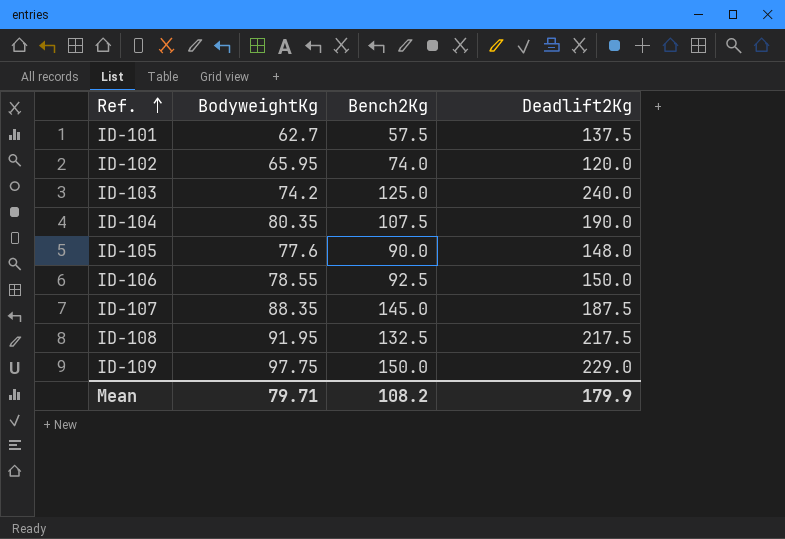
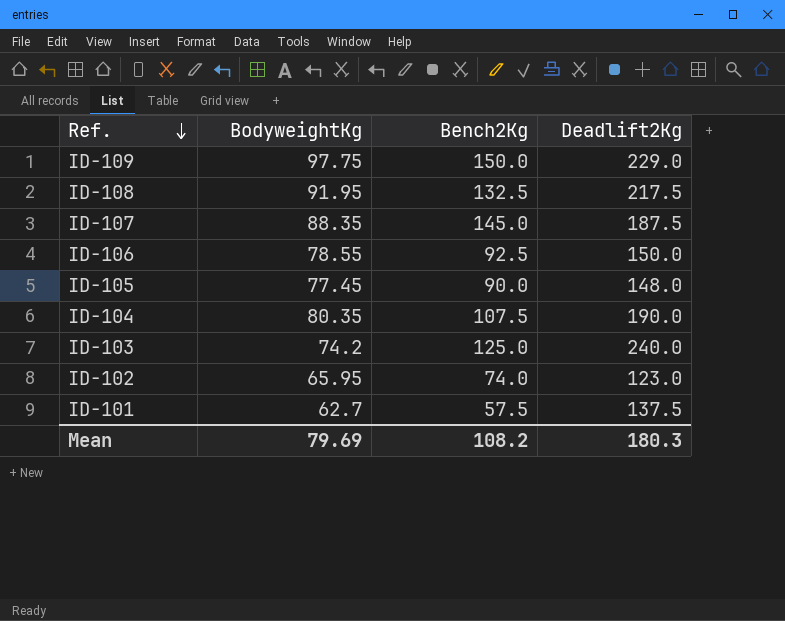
row order: Ref. ascending -> Ref. descending
ID-105 | BodyweightKg: 77.6 -> 77.45
ID-102 | Deadlift2Kg: 120.0 -> 123.0
Mean | BodyweightKg: 79.71 -> 79.69
Mean | Deadlift2Kg: 179.9 -> 180.3

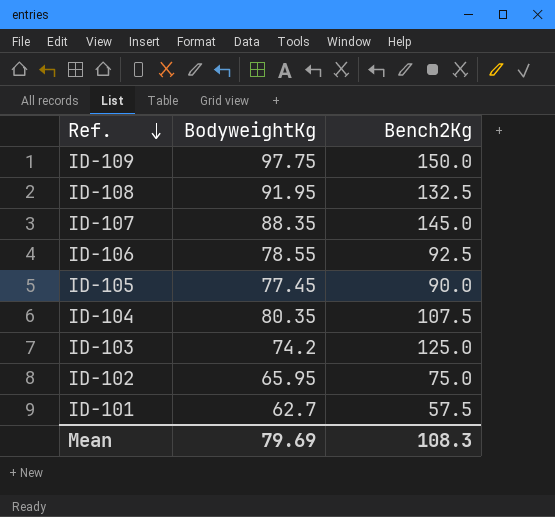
column Deadlift2Kg | position: 4 -> none
ID-102 | Bench2Kg: 74.0 -> 75.0
Mean | Bench2Kg: 108.2 -> 108.3

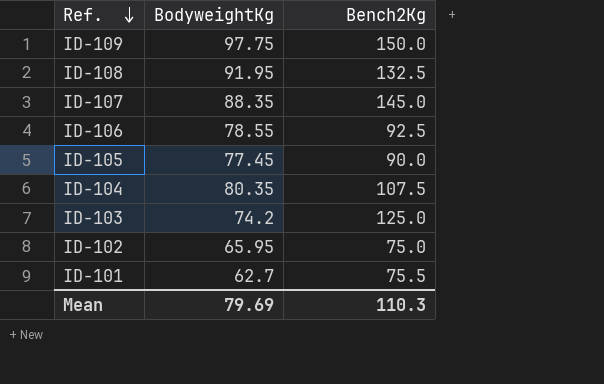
ID-101 | Bench2Kg: 57.5 -> 75.5
Mean | Bench2Kg: 108.3 -> 110.3

